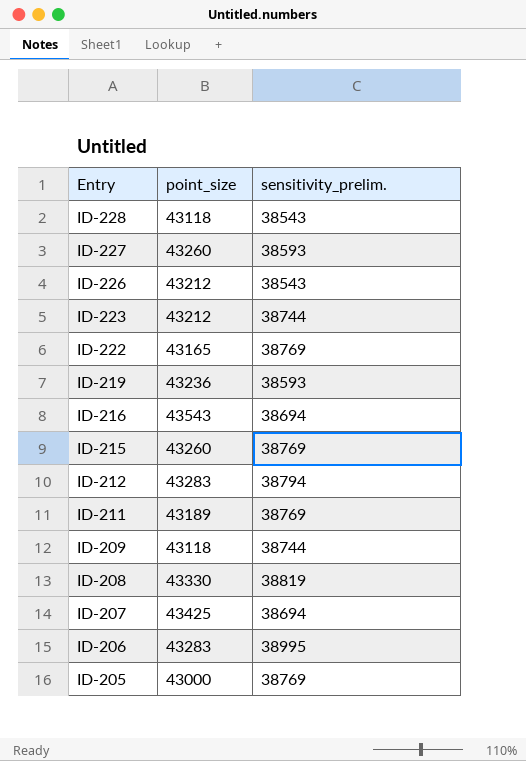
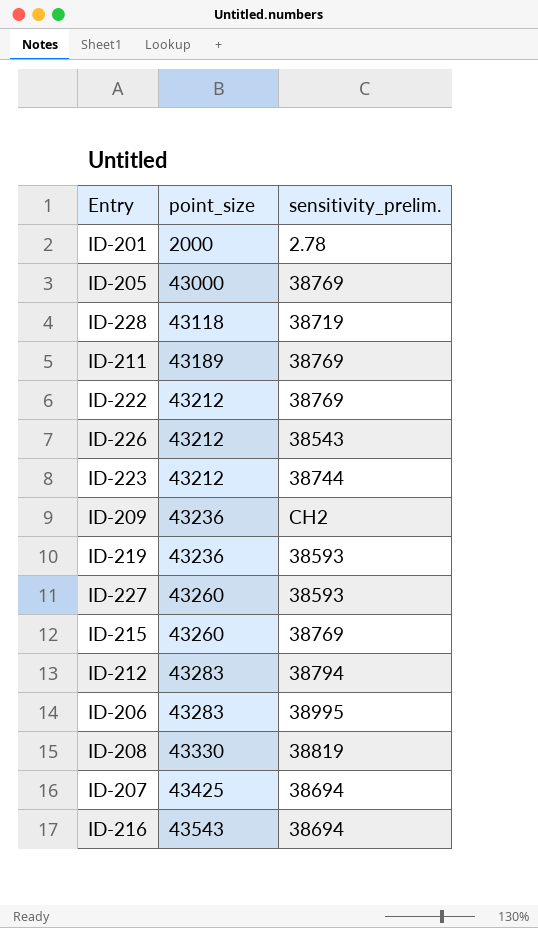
row order: Entry descending -> point_size ascending
row ID-201: none -> 2000 | 2.78
ID-228 | sensitivity_prelim.: 38543 -> 38719
ID-222 | point_size: 43165 -> 43212
ID-209 | point_size: 43118 -> 43236
ID-209 | sensitivity_prelim.: 38744 -> CH2

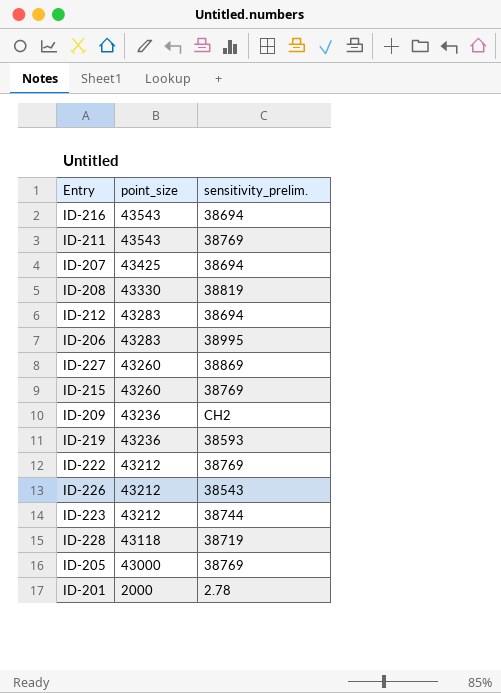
row order: point_size ascending -> point_size descending
ID-211 | point_size: 43189 -> 43543
ID-212 | sensitivity_prelim.: 38794 -> 38694
ID-227 | sensitivity_prelim.: 38593 -> 38869

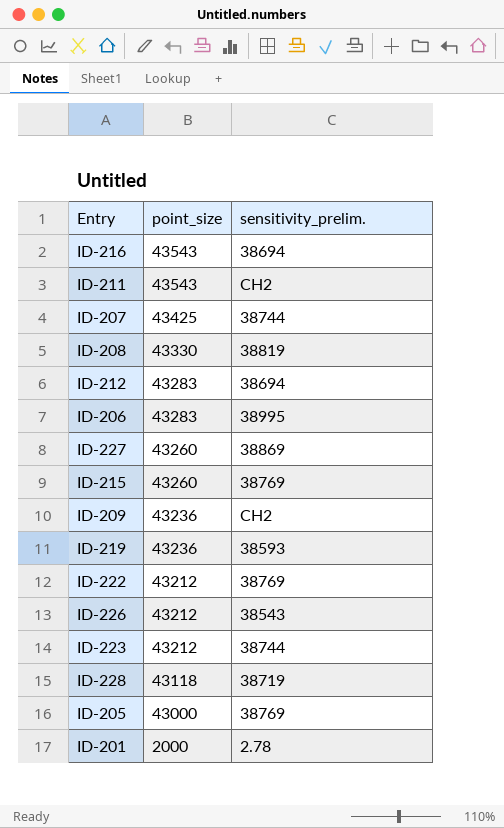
ID-211 | sensitivity_prelim.: 38769 -> CH2
ID-207 | sensitivity_prelim.: 38694 -> 38744

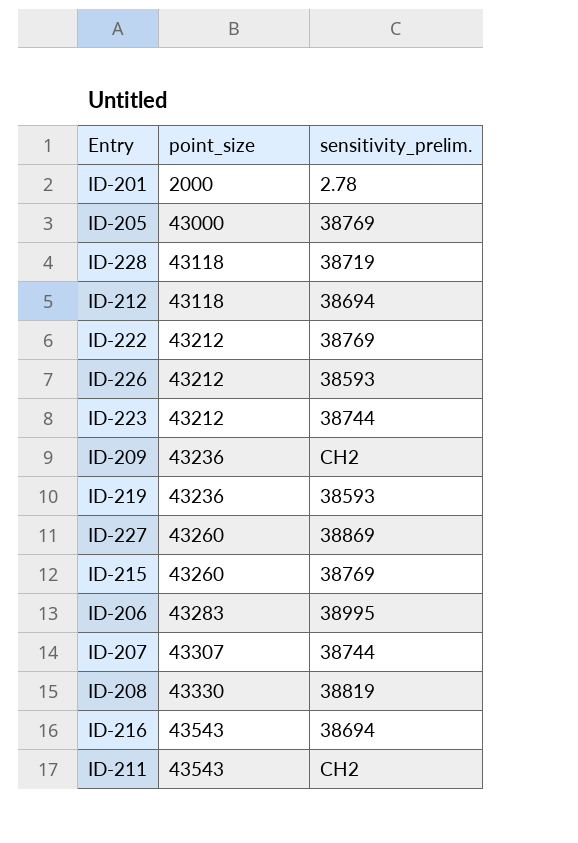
row order: point_size descending -> point_size ascending
ID-212 | point_size: 43283 -> 43118
ID-226 | sensitivity_prelim.: 38543 -> 38593
ID-207 | point_size: 43425 -> 43307

